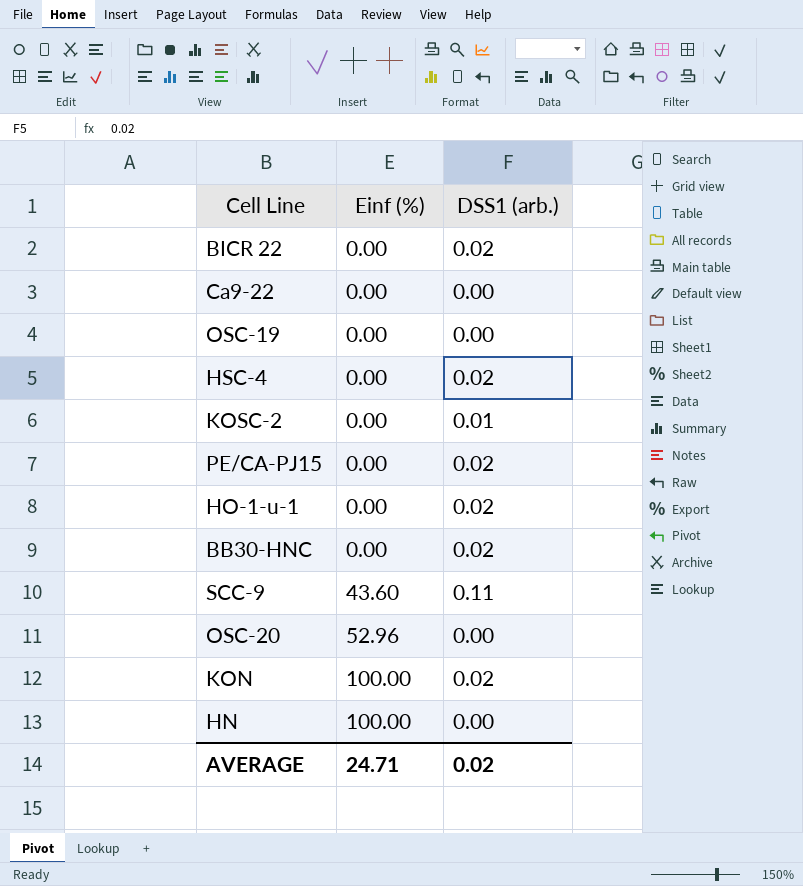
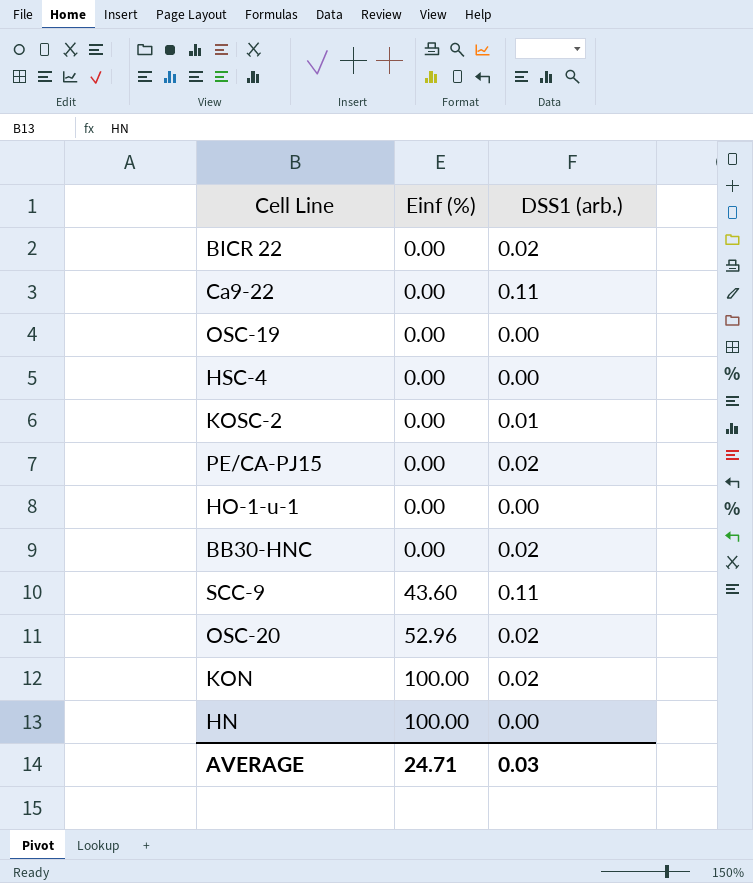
Ca9-22 | DSS1 (arb.): 0.00 -> 0.11
HSC-4 | DSS1 (arb.): 0.02 -> 0.00
HO-1-u-1 | DSS1 (arb.): 0.02 -> 0.00
OSC-20 | DSS1 (arb.): 0.00 -> 0.02
AVERAGE | DSS1 (arb.): 0.02 -> 0.03

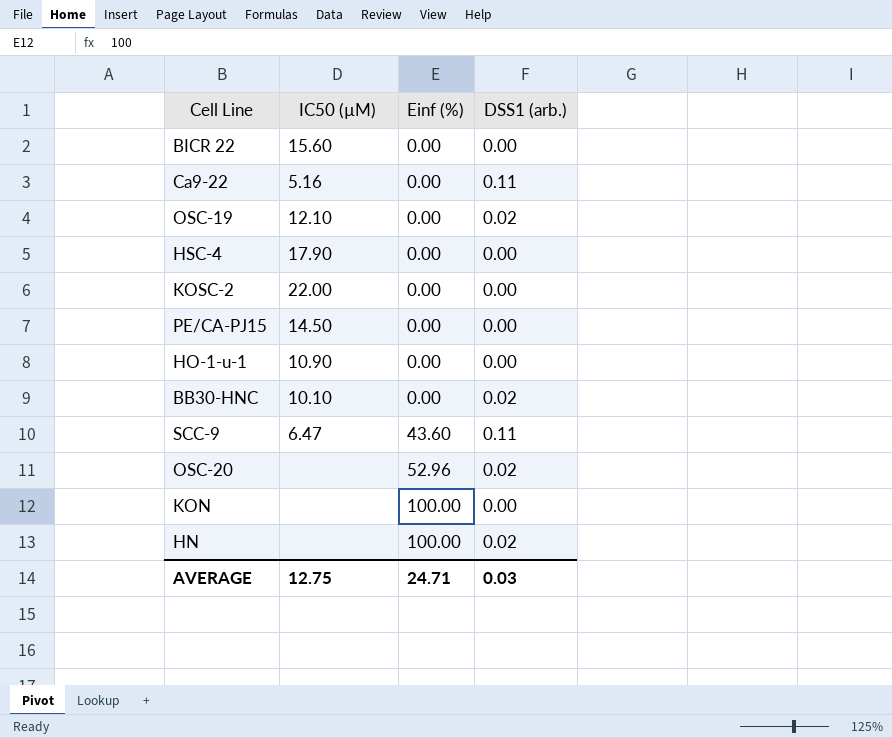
column IC50 (µM) | position: none -> 2
BICR 22 | DSS1 (arb.): 0.02 -> 0.00
OSC-19 | DSS1 (arb.): 0.00 -> 0.02
KOSC-2 | DSS1 (arb.): 0.01 -> 0.00
PE/CA-PJ15 | DSS1 (arb.): 0.02 -> 0.00
KON | DSS1 (arb.): 0.02 -> 0.00
HN | DSS1 (arb.): 0.00 -> 0.02

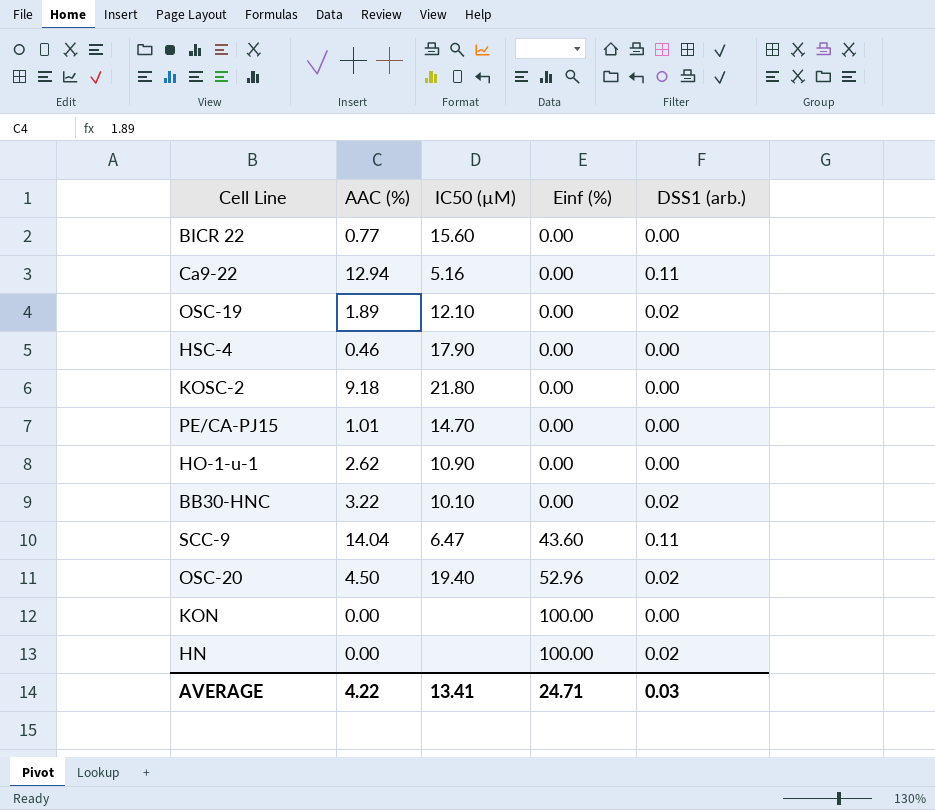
column AAC (%) | position: none -> 2
KOSC-2 | IC50 (µM): 22.00 -> 21.80
PE/CA-PJ15 | IC50 (µM): 14.50 -> 14.70
OSC-20 | IC50 (µM): none -> 19.40
AVERAGE | IC50 (µM): 12.75 -> 13.41

